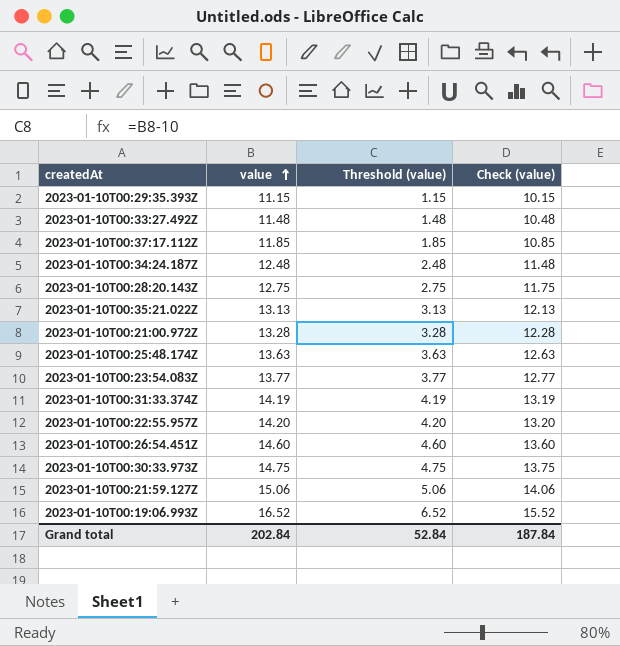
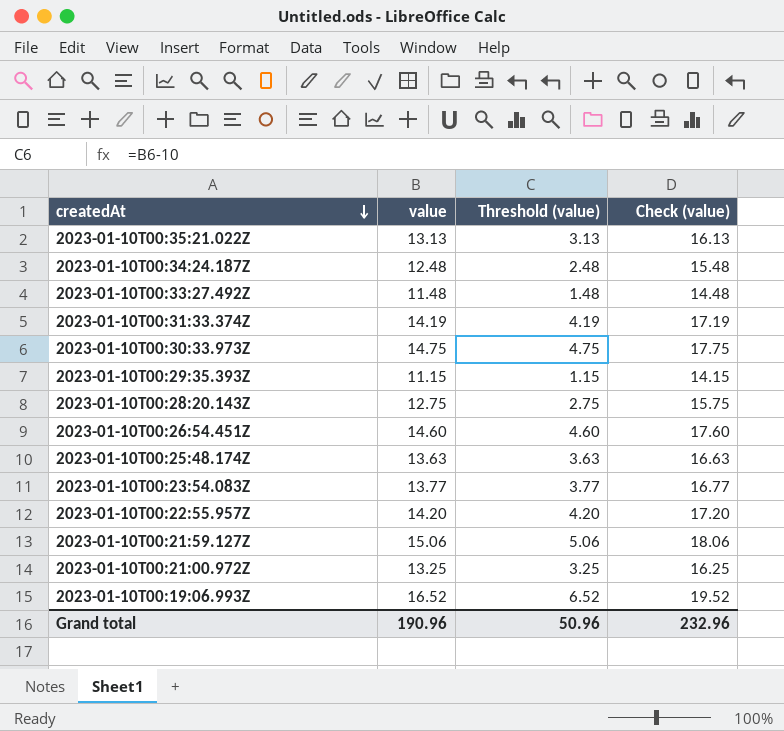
row order: value ascending -> createdAt descending
column Check (value) | formula: [value] - 1 -> [value] + 3
row 2023-01-10T00:37:17.112Z: 11.85 | 1.85 | 10.85 -> none
2023-01-10T00:21:00.972Z | value: 13.28 -> 13.25
2023-01-10T00:21:00.972Z | Threshold (value): 3.28 -> 3.25
Grand total | value: 202.84 -> 190.96
Grand total | Threshold (value): 52.84 -> 50.96
Grand total | Check (value): 187.84 -> 232.96

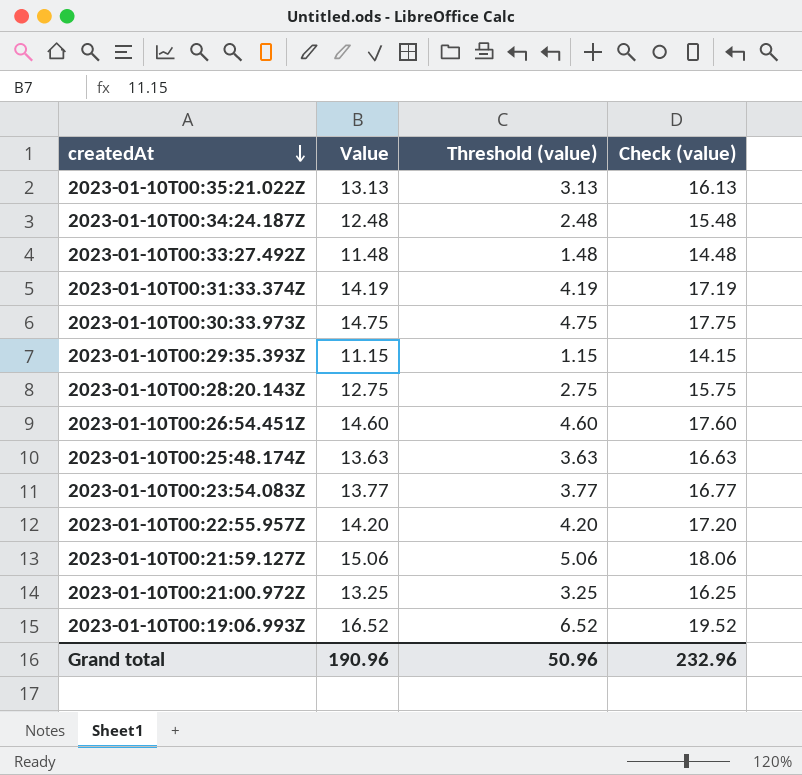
column name: value -> Value

